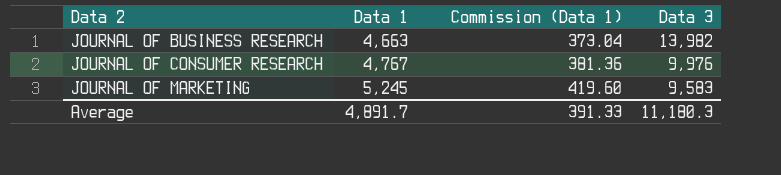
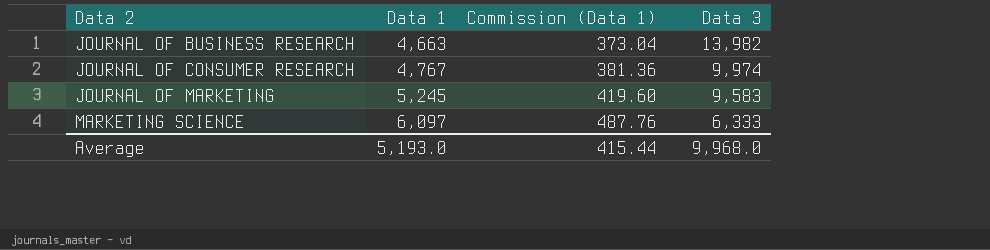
JOURNAL OF CONSUMER RESEARCH | Data 3: 9,976 -> 9,974
row MARKETING SCIENCE: none -> 6,097 | 487.76 | 6,333
Average | Data 1: 4,891.7 -> 5,193.0
Average | Commission (Data 1): 391.33 -> 415.44
Average | Data 3: 11,180.3 -> 9,968.0

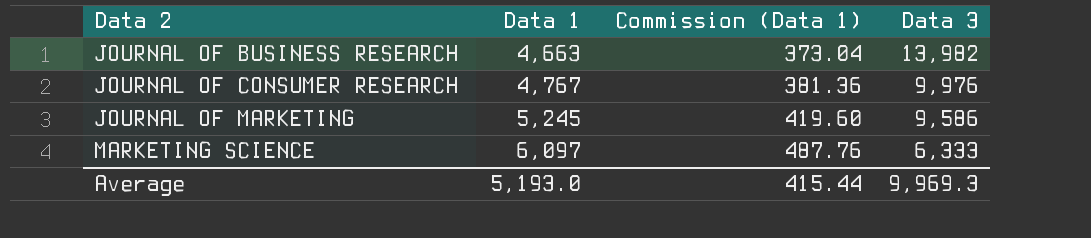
JOURNAL OF CONSUMER RESEARCH | Data 3: 9,974 -> 9,976
JOURNAL OF MARKETING | Data 3: 9,583 -> 9,586
Average | Data 3: 9,968.0 -> 9,969.3

